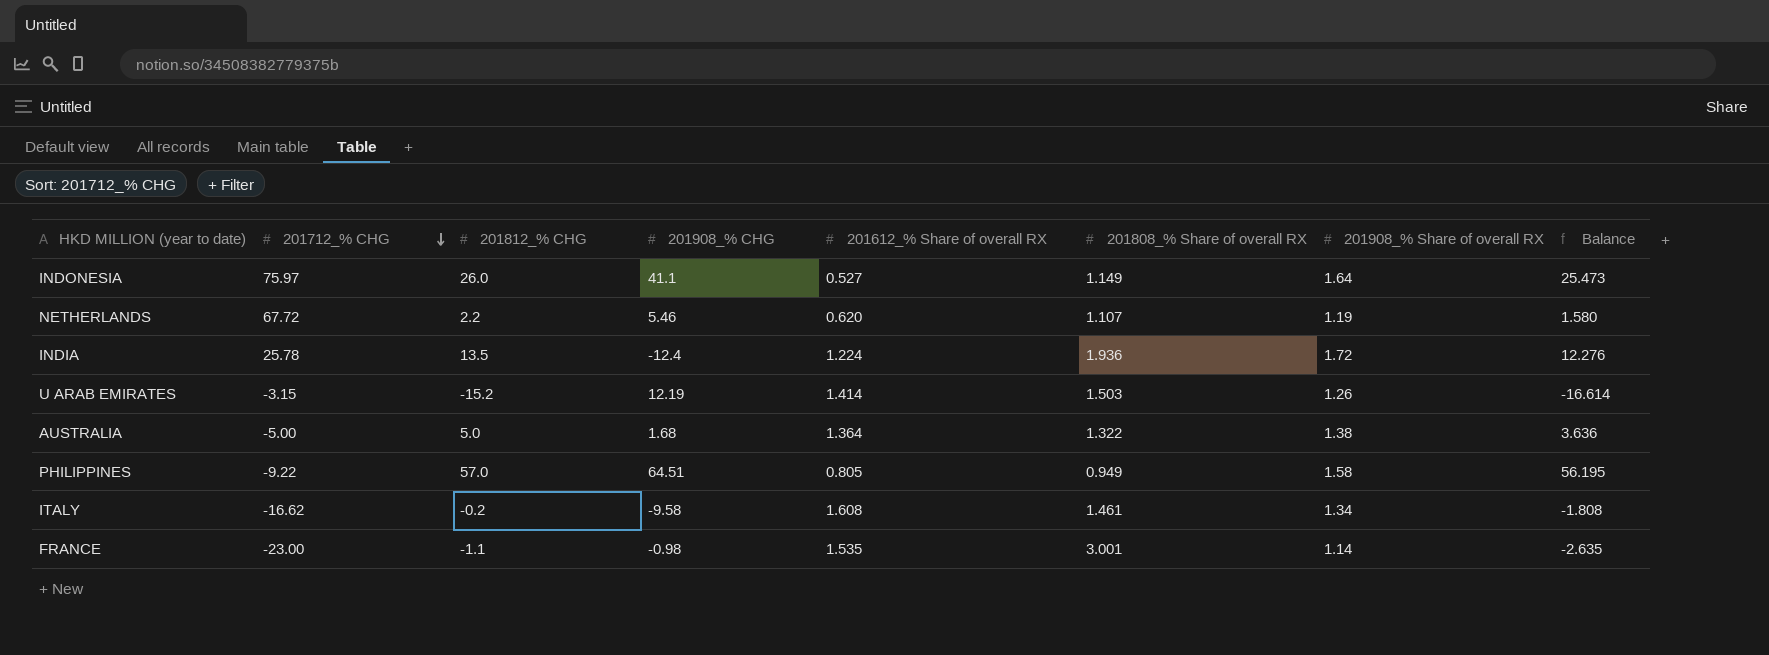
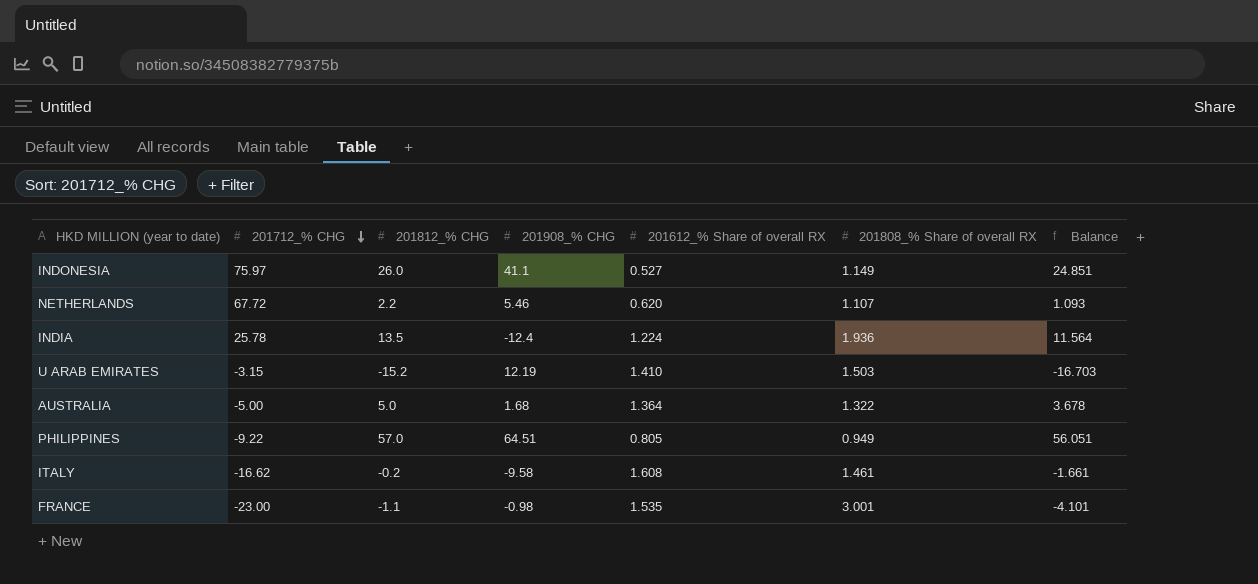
column 201908_% Share of overall RX | position: 7 -> none
column Balance | formula: [201812_% CHG] - [201612_% Share of overall RX] -> [201812_% CHG] - [201808_% Share of overall RX]
U ARAB EMIRATES | 201612_% Share of overall RX: 1.414 -> 1.410

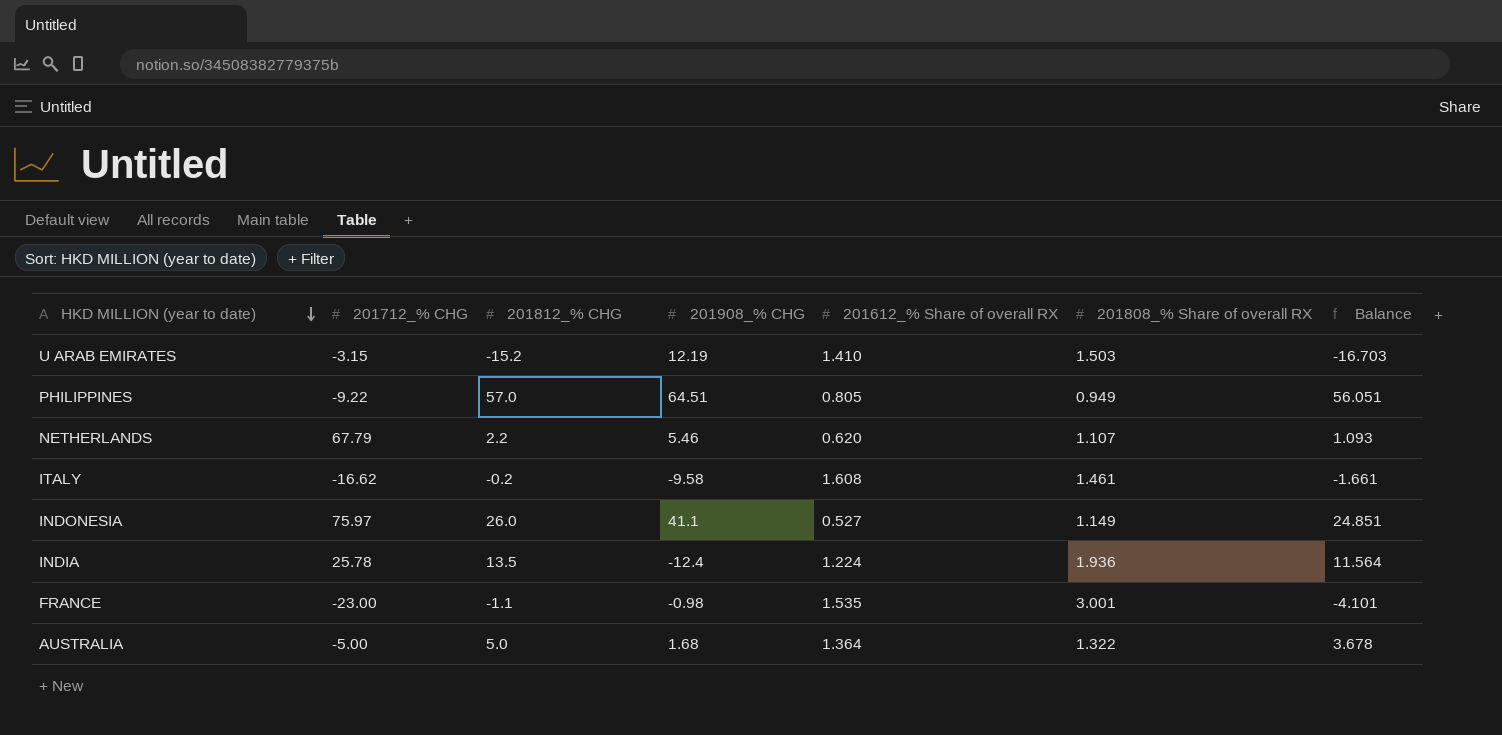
row order: 201712_% CHG descending -> HKD MILLION (year to date) descending
NETHERLANDS | 201712_% CHG: 67.72 -> 67.79

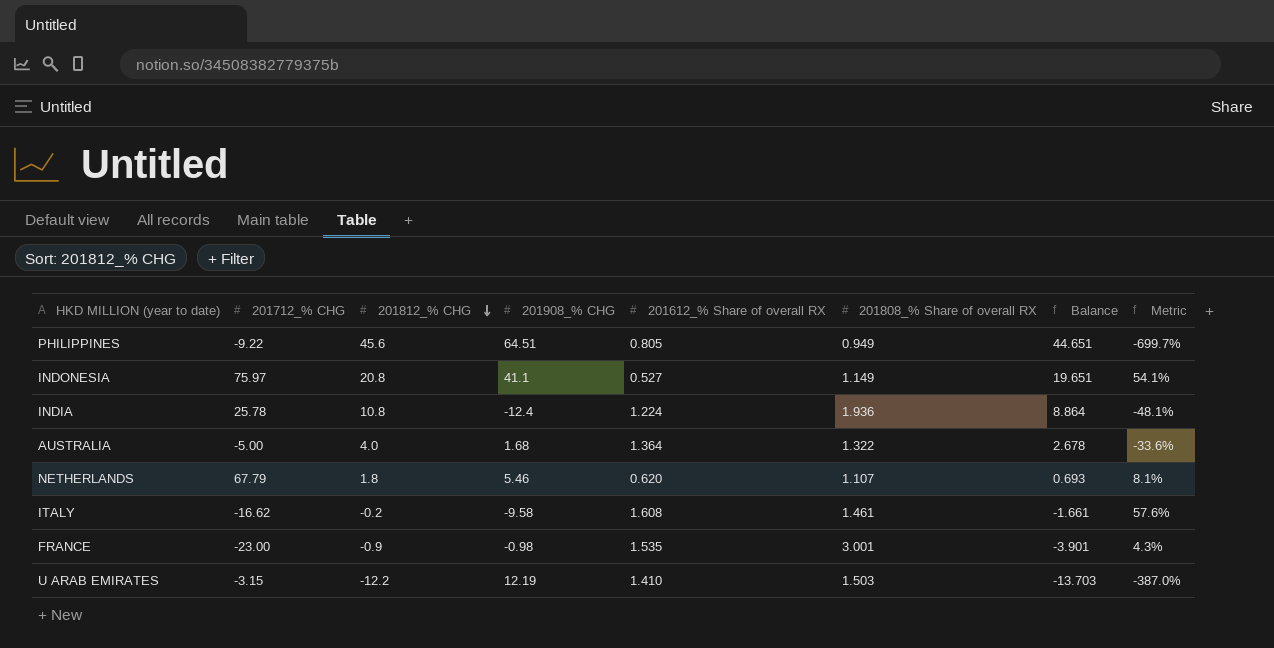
row order: HKD MILLION (year to date) descending -> 201812_% CHG descending
column Metric | formula: none -> [201908_% CHG] / [201712_% CHG]
PHILIPPINES | 201812_% CHG: 57.0 -> 45.6
PHILIPPINES | Balance: 56.051 -> 44.651
INDONESIA | 201812_% CHG: 26.0 -> 20.8
INDONESIA | Balance: 24.851 -> 19.651
INDIA | 201812_% CHG: 13.5 -> 10.8
INDIA | Balance: 11.564 -> 8.864
AUSTRALIA | 201812_% CHG: 5.0 -> 4.0
AUSTRALIA | Balance: 3.678 -> 2.678
NETHERLANDS | 201812_% CHG: 2.2 -> 1.8
NETHERLANDS | Balance: 1.093 -> 0.693
FRANCE | 201812_% CHG: -1.1 -> -0.9
FRANCE | Balance: -4.101 -> -3.901
U ARAB EMIRATES | 201812_% CHG: -15.2 -> -12.2
U ARAB EMIRATES | Balance: -16.703 -> -13.703

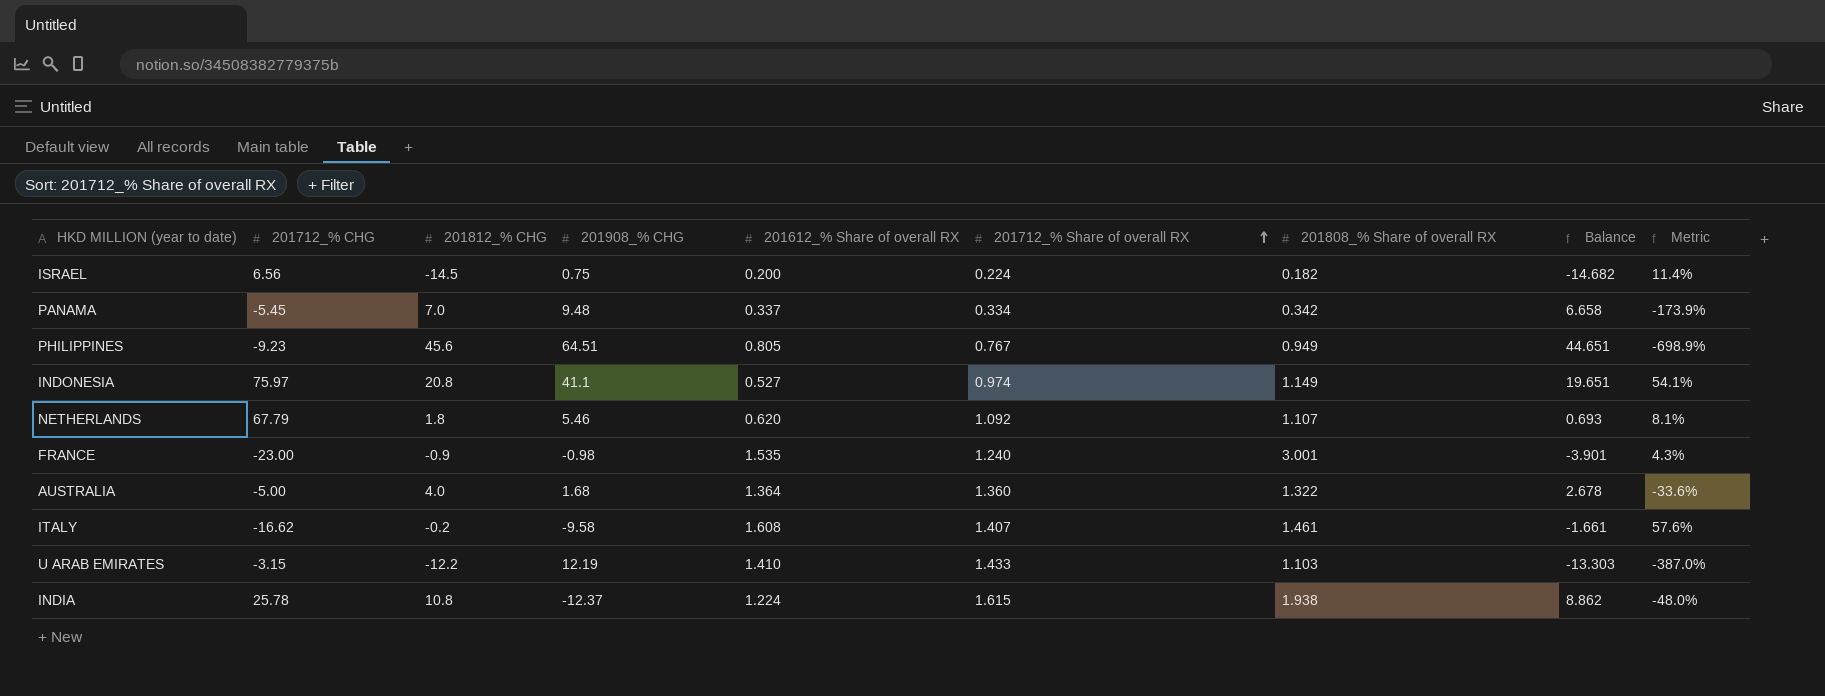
row order: 201812_% CHG descending -> 201712_% Share of overall RX ascending
column 201712_% Share of overall RX | position: none -> 6
row ISRAEL: none -> 6.56 | -14.5 | 0.75 | 0.200 | 0.224 | 0.182 | -14.682 | 11.4%
row PANAMA: none -> -5.45 | 7.0 | 9.48 | 0.337 | 0.334 | 0.342 | 6.658 | -173.9%
PHILIPPINES | 201712_% CHG: -9.22 -> -9.23
PHILIPPINES | Metric: -699.7% -> -698.9%
U ARAB EMIRATES | 201808_% Share of overall RX: 1.503 -> 1.103
U ARAB EMIRATES | Balance: -13.703 -> -13.303
INDIA | 201908_% CHG: -12.4 -> -12.37
INDIA | 201808_% Share of overall RX: 1.936 -> 1.938
INDIA | Balance: 8.864 -> 8.862
INDIA | Metric: -48.1% -> -48.0%

